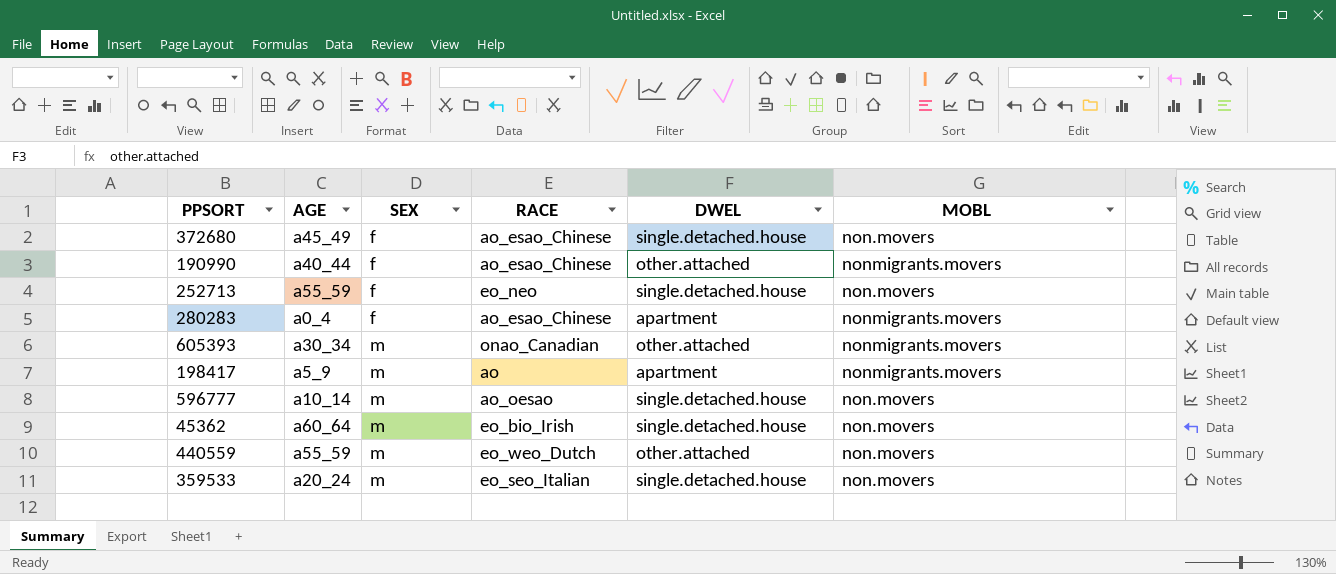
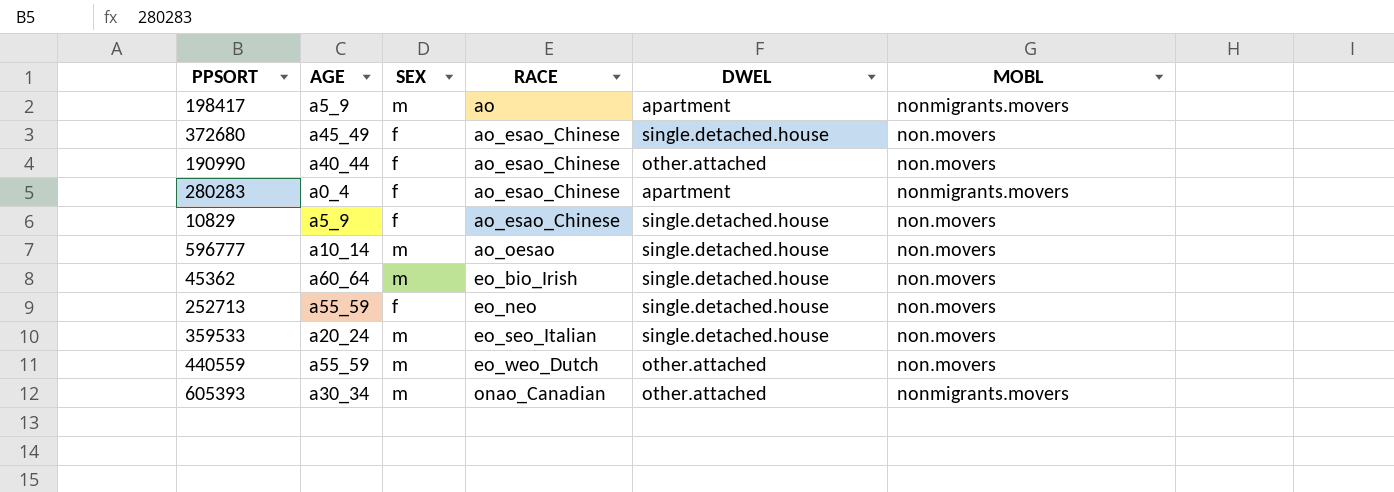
row order: SEX ascending -> RACE ascending
190990 | MOBL: nonmigrants.movers -> non.movers
row 10829: none -> a5_9 | f | ao_esao_Chinese | single.detached.house | non.movers

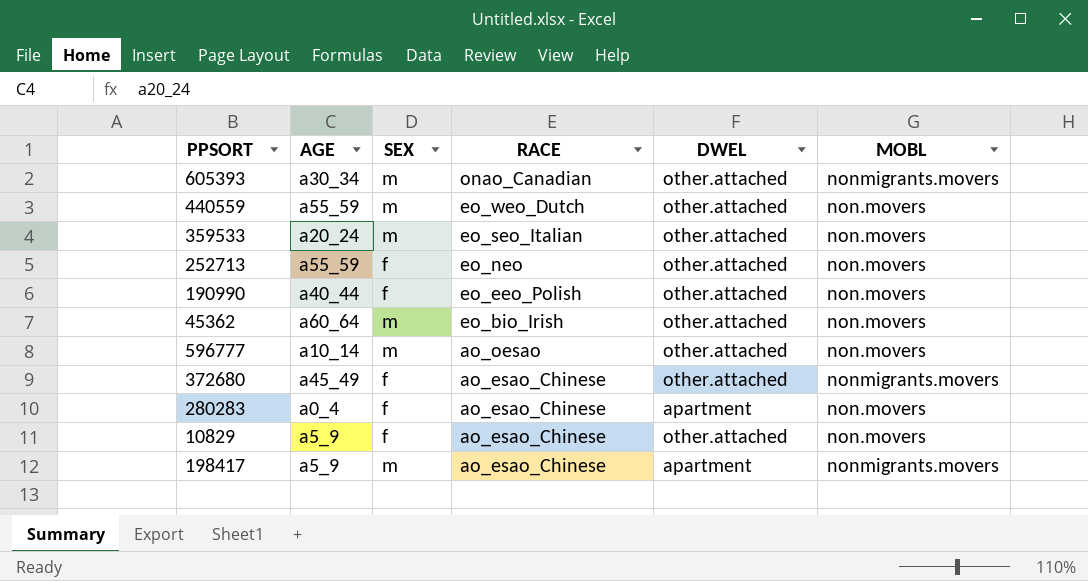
row order: RACE ascending -> RACE descending
359533 | DWEL: single.detached.house -> other.attached
252713 | DWEL: single.detached.house -> other.attached
190990 | RACE: ao_esao_Chinese -> eo_eeo_Polish
45362 | DWEL: single.detached.house -> other.attached
596777 | DWEL: single.detached.house -> other.attached
372680 | DWEL: single.detached.house -> other.attached
372680 | MOBL: non.movers -> nonmigrants.movers
280283 | MOBL: nonmigrants.movers -> non.movers
10829 | DWEL: single.detached.house -> other.attached
198417 | RACE: ao -> ao_esao_Chinese

